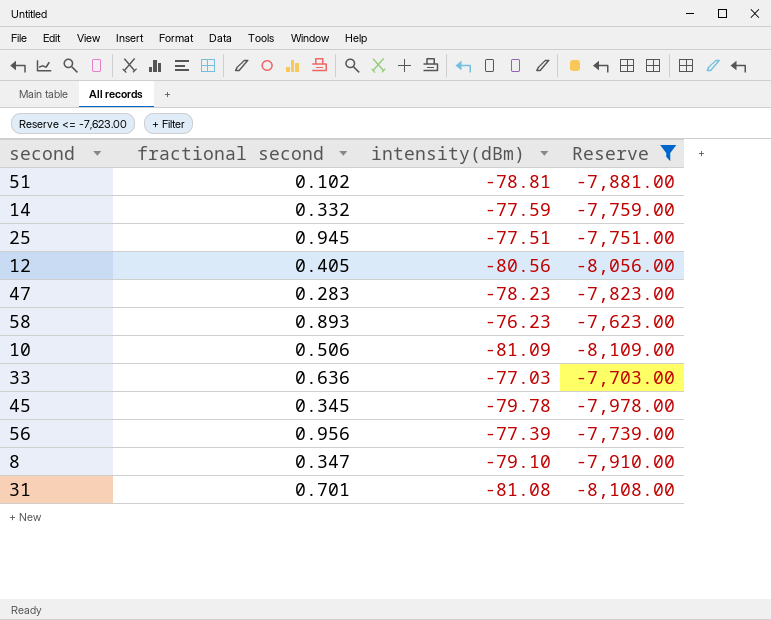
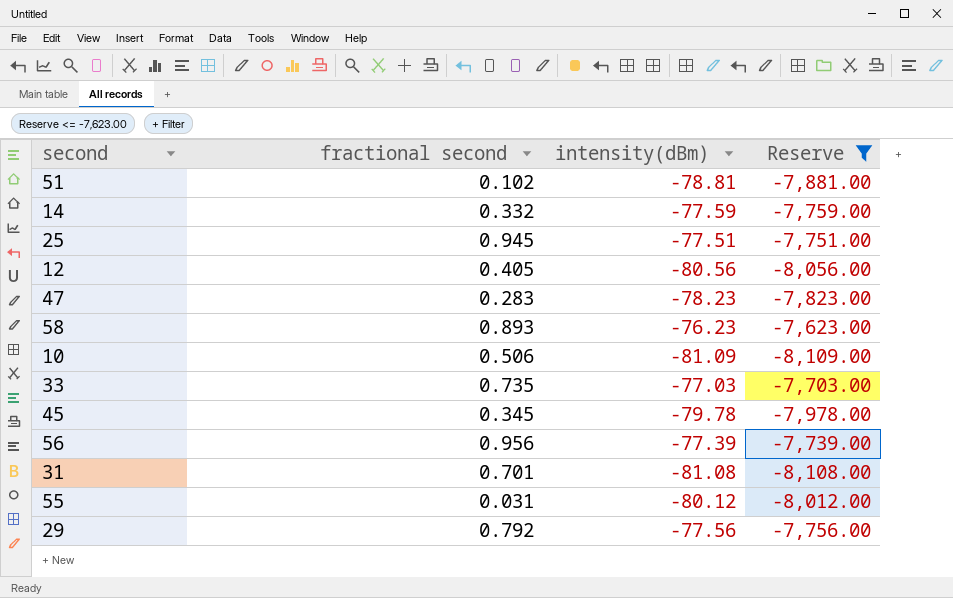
row 8: 0.347 | -79.10 | -7,910.00 -> none
33 | fractional second: 0.636 -> 0.735
row 55: none -> 0.031 | -80.12 | -8,012.00
row 29: none -> 0.792 | -77.56 | -7,756.00

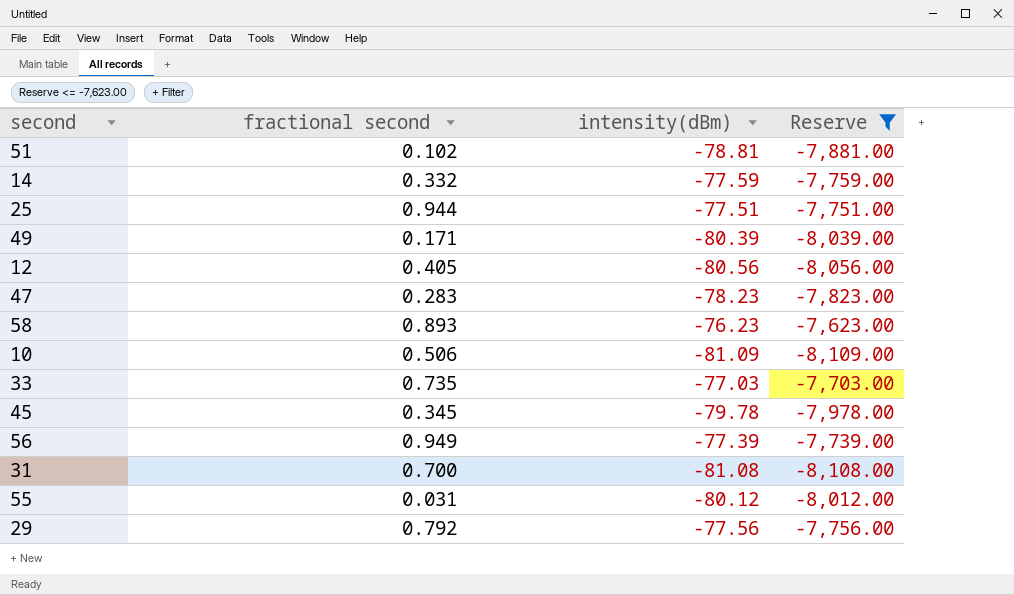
25 | fractional second: 0.945 -> 0.944
row 49: none -> 0.171 | -80.39 | -8,039.00
56 | fractional second: 0.956 -> 0.949
31 | fractional second: 0.701 -> 0.700

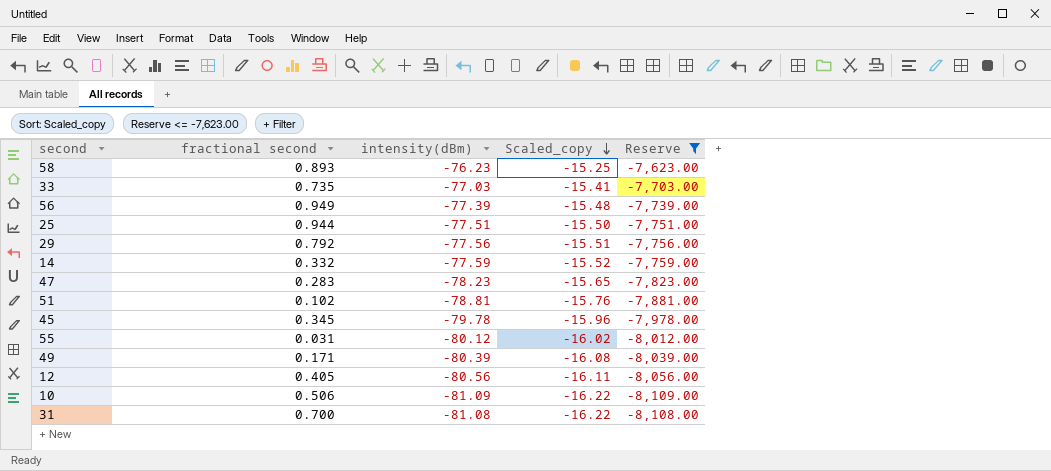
row order: none -> Scaled_copy descending
column Scaled_copy | formula: none -> [intensity(dBm)] * 0.2

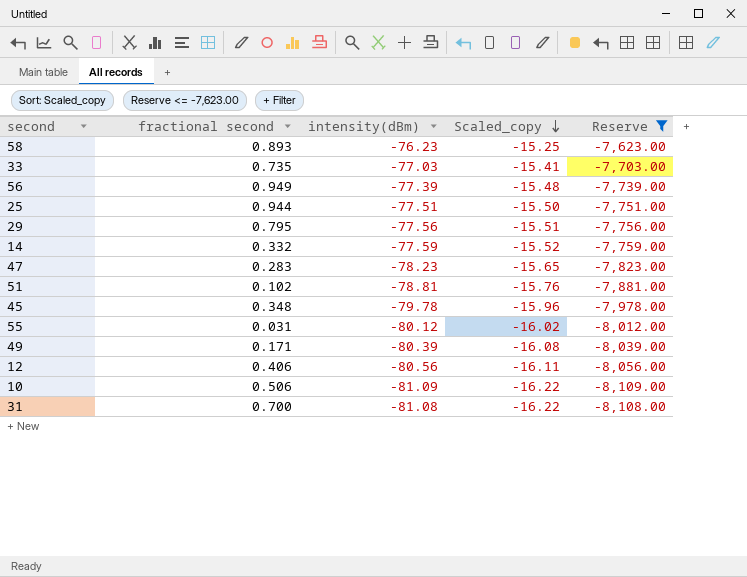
29 | fractional second: 0.792 -> 0.795
45 | fractional second: 0.345 -> 0.348
12 | fractional second: 0.405 -> 0.406

